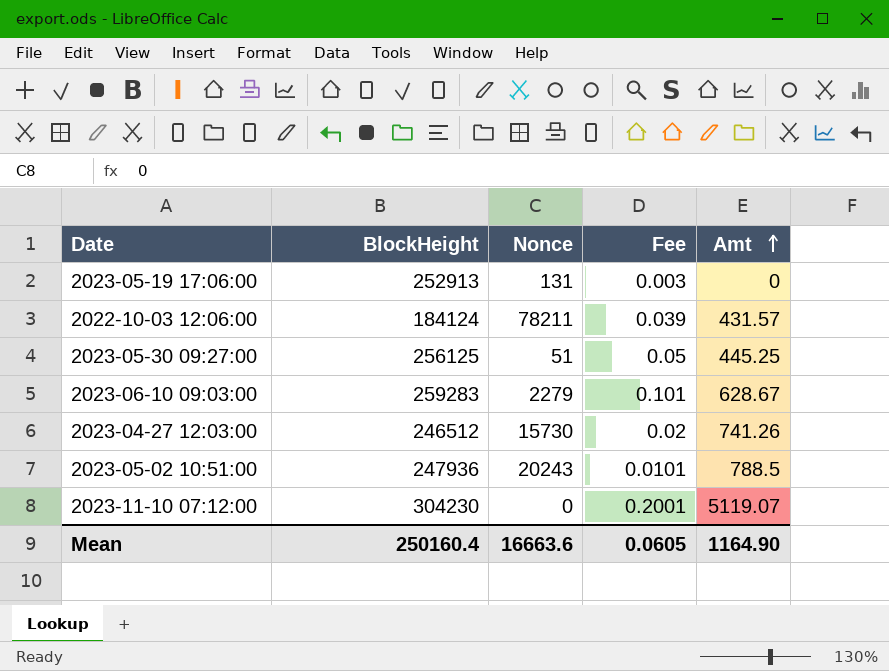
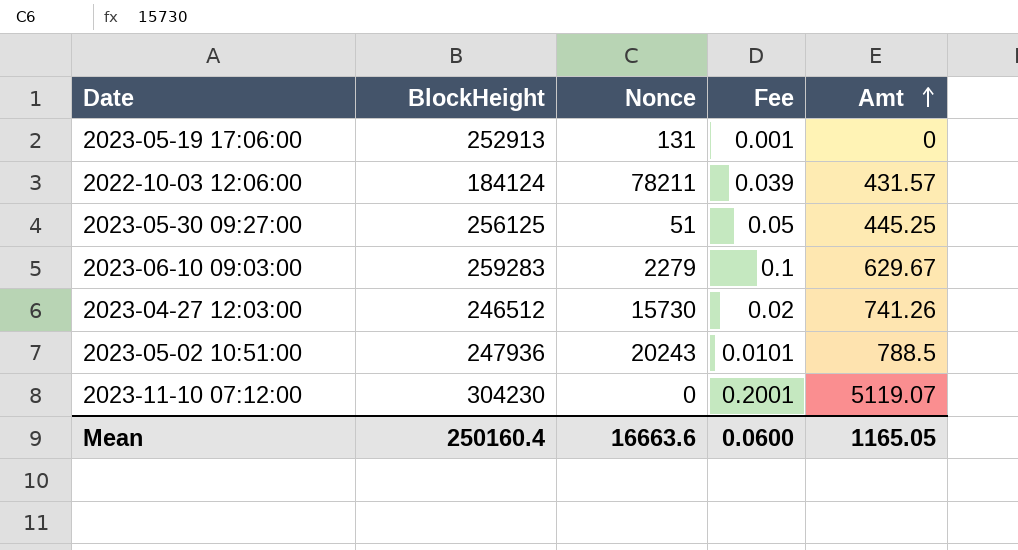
2023-05-19 17:06:00 | Fee: 0.003 -> 0.001
2023-06-10 09:03:00 | Fee: 0.101 -> 0.1
2023-06-10 09:03:00 | Amt: 628.67 -> 629.67
Mean | Fee: 0.0605 -> 0.0600
Mean | Amt: 1164.90 -> 1165.05

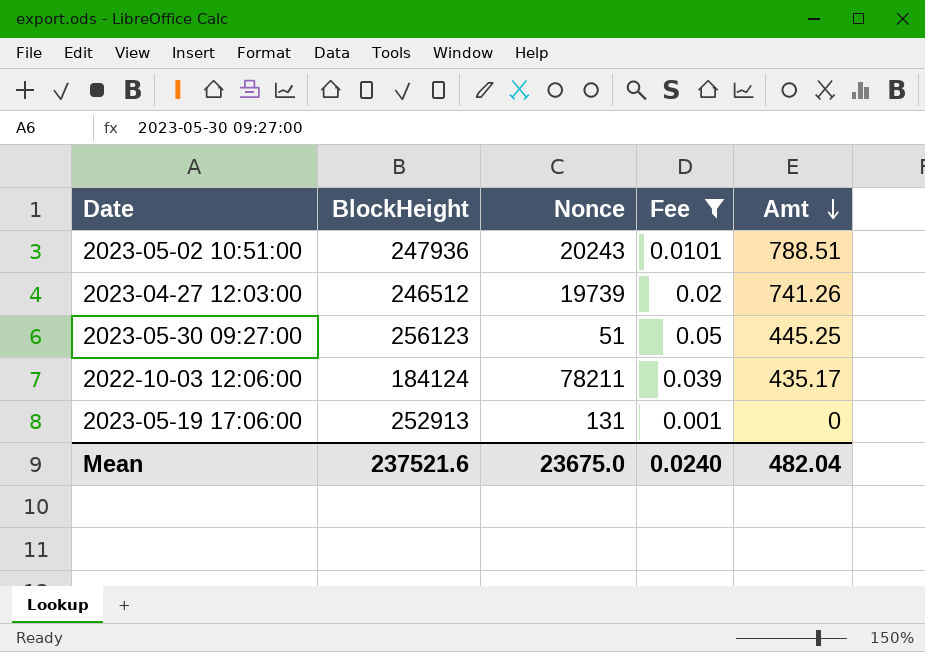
filter: none -> Fee <= 0.05
row order: Amt ascending -> Amt descending
2023-05-02 10:51:00 | Amt: 788.5 -> 788.51
2023-04-27 12:03:00 | Nonce: 15730 -> 19739
2023-05-30 09:27:00 | BlockHeight: 256125 -> 256123
2022-10-03 12:06:00 | Amt: 431.57 -> 435.17
Mean | BlockHeight: 250160.4 -> 237521.6
Mean | Nonce: 16663.6 -> 23675.0
Mean | Fee: 0.0600 -> 0.0240
Mean | Amt: 1165.05 -> 482.04

